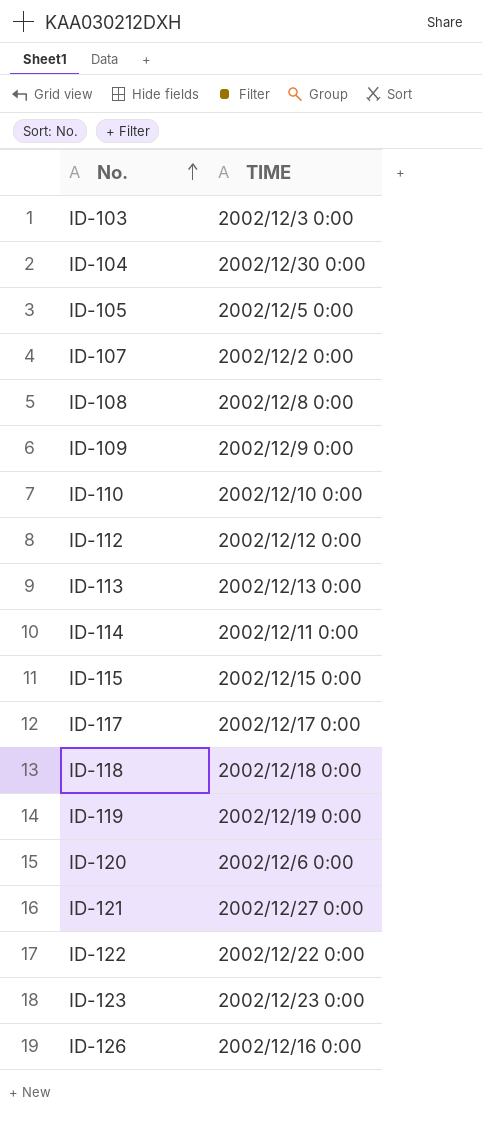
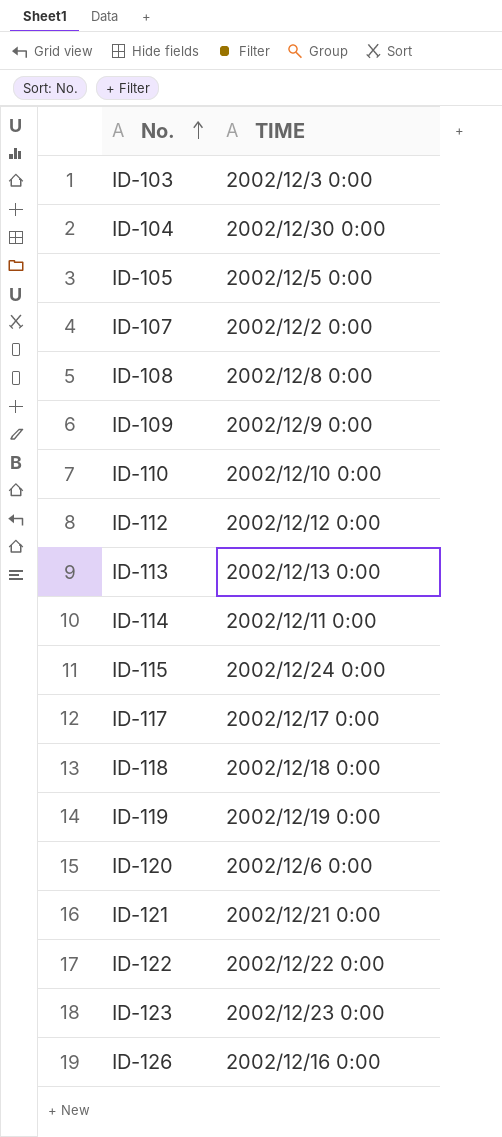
ID-115 | TIME: 2002/12/15 0:00 -> 2002/12/24 0:00
ID-121 | TIME: 2002/12/27 0:00 -> 2002/12/21 0:00

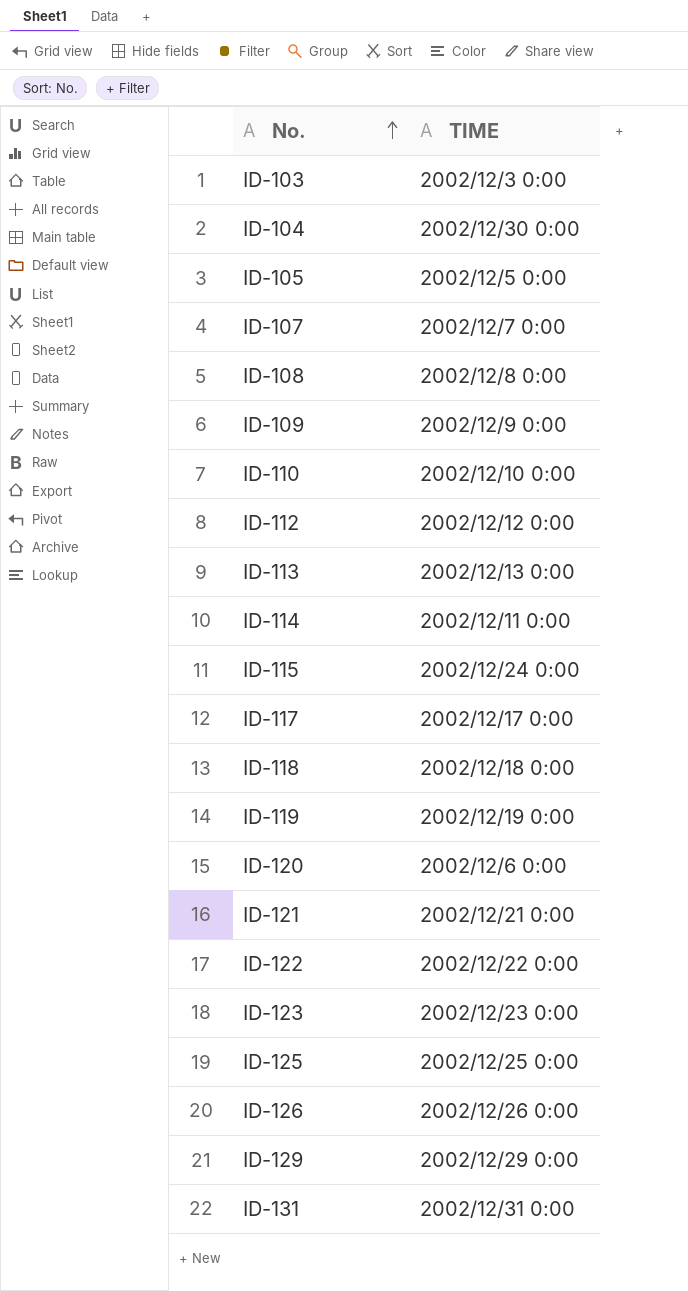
ID-107 | TIME: 2002/12/2 0:00 -> 2002/12/7 0:00
row ID-125: none -> 2002/12/25 0:00
ID-126 | TIME: 2002/12/16 0:00 -> 2002/12/26 0:00
row ID-129: none -> 2002/12/29 0:00
row ID-131: none -> 2002/12/31 0:00

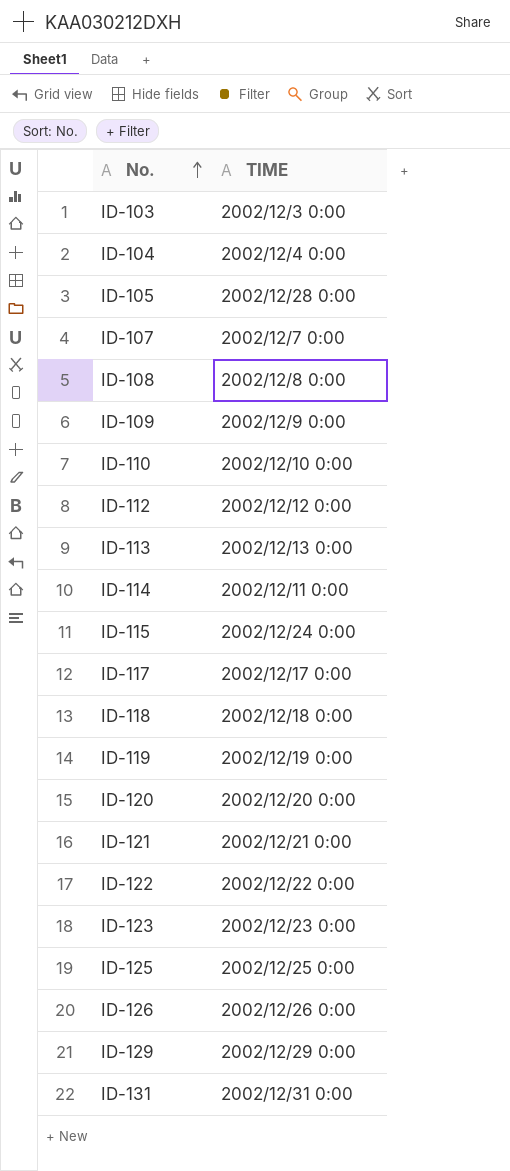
ID-104 | TIME: 2002/12/30 0:00 -> 2002/12/4 0:00
ID-105 | TIME: 2002/12/5 0:00 -> 2002/12/28 0:00
ID-120 | TIME: 2002/12/6 0:00 -> 2002/12/20 0:00

